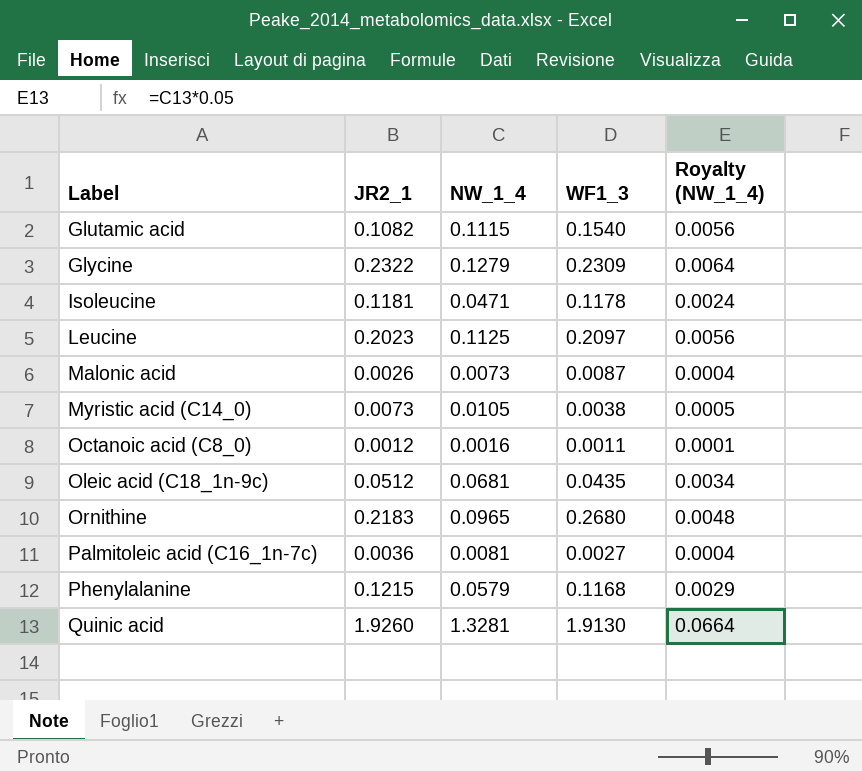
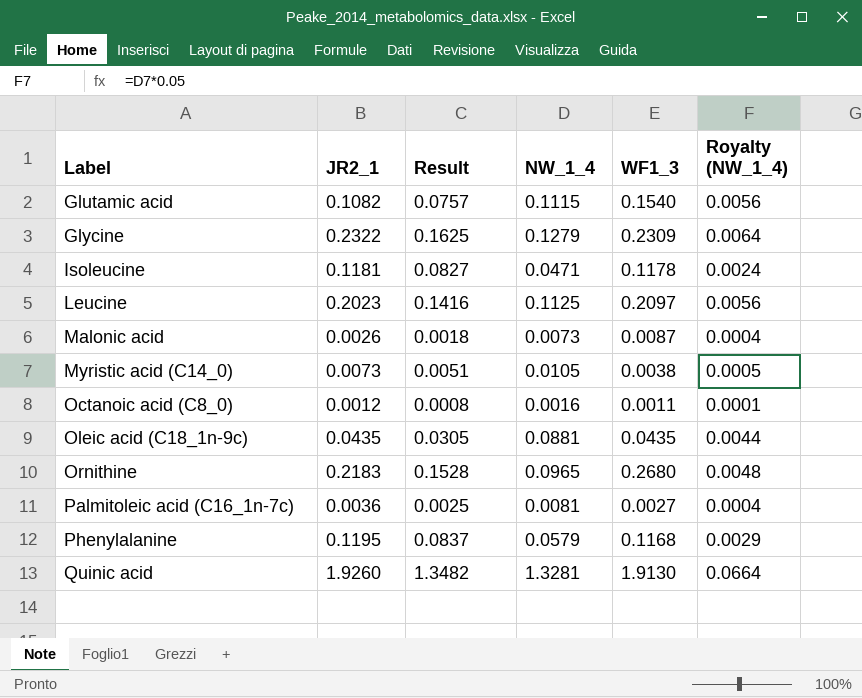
column Result | formula: none -> [JR2_1] * 0.7
Oleic acid (C18_1n-9c) | JR2_1: 0.0512 -> 0.0435
Oleic acid (C18_1n-9c) | NW_1_4: 0.0681 -> 0.0881
Oleic acid (C18_1n-9c) | Royalty (NW_1_4): 0.0034 -> 0.0044
Phenylalanine | JR2_1: 0.1215 -> 0.1195

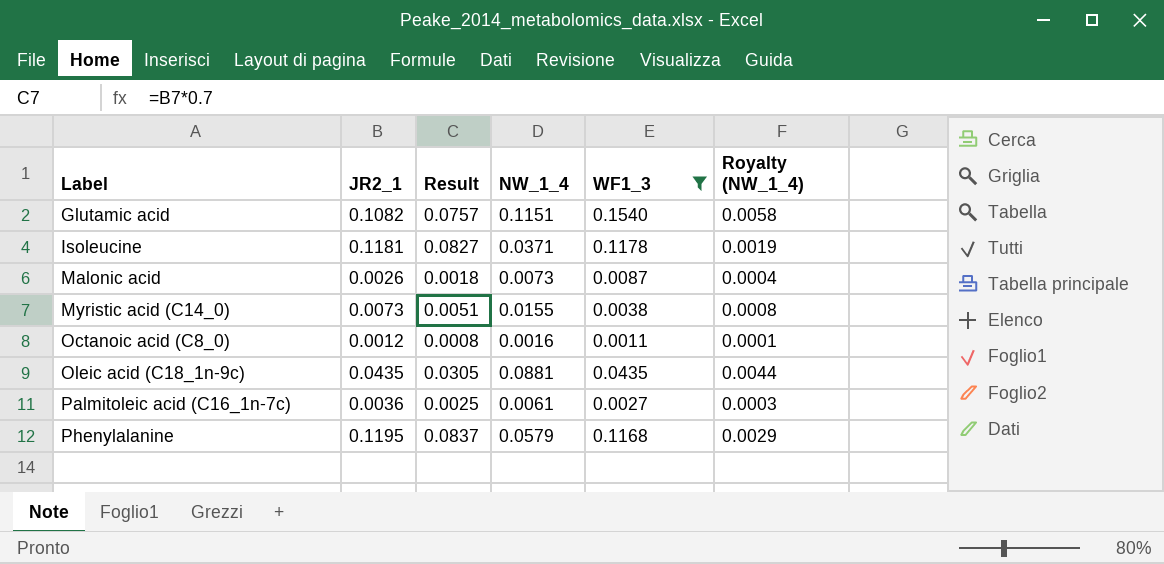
filter: none -> WF1_3 <= 0.1540
Glutamic acid | NW_1_4: 0.1115 -> 0.1151
Glutamic acid | Royalty (NW_1_4): 0.0056 -> 0.0058
Isoleucine | NW_1_4: 0.0471 -> 0.0371
Isoleucine | Royalty (NW_1_4): 0.0024 -> 0.0019
Myristic acid (C14_0) | NW_1_4: 0.0105 -> 0.0155
Myristic acid (C14_0) | Royalty (NW_1_4): 0.0005 -> 0.0008
Palmitoleic acid (C16_1n-7c) | NW_1_4: 0.0081 -> 0.0061
Palmitoleic acid (C16_1n-7c) | Royalty (NW_1_4): 0.0004 -> 0.0003

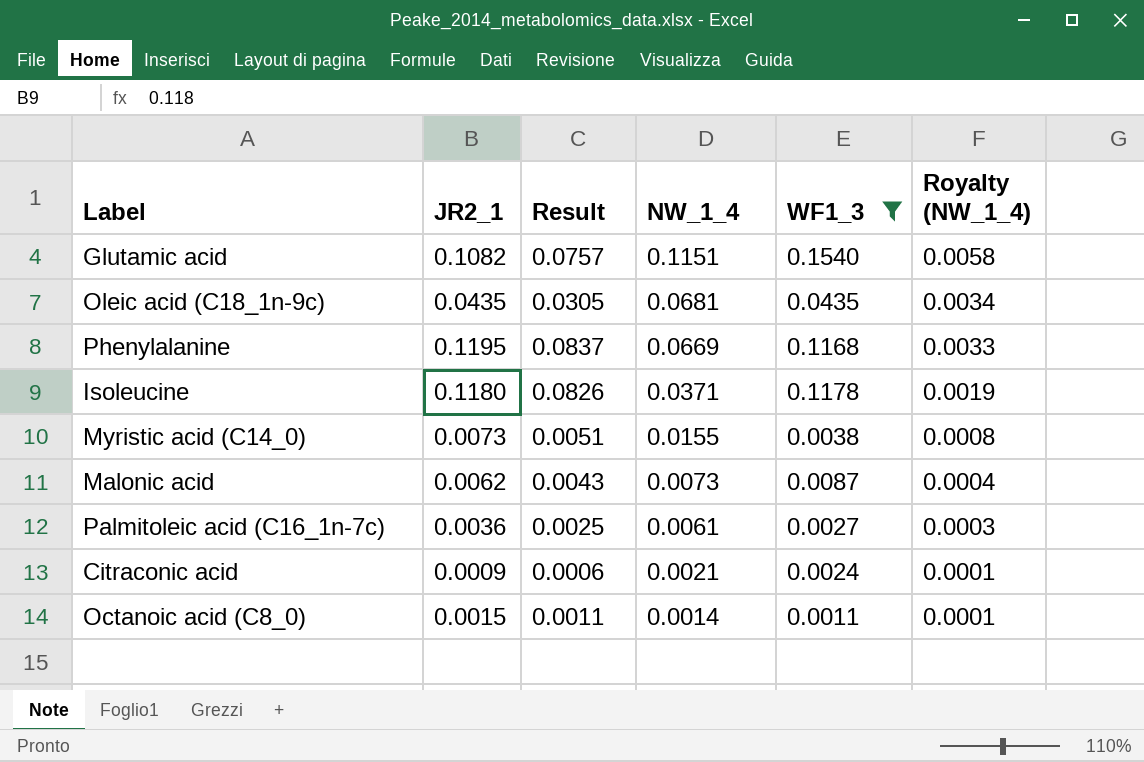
row order: Label ascending -> NW_1_4 descending
Oleic acid (C18_1n-9c) | NW_1_4: 0.0881 -> 0.0681
Oleic acid (C18_1n-9c) | Royalty (NW_1_4): 0.0044 -> 0.0034
Phenylalanine | NW_1_4: 0.0579 -> 0.0669
Phenylalanine | Royalty (NW_1_4): 0.0029 -> 0.0033
Isoleucine | JR2_1: 0.1181 -> 0.1180
Isoleucine | Result: 0.0827 -> 0.0826
Malonic acid | JR2_1: 0.0026 -> 0.0062
Malonic acid | Result: 0.0018 -> 0.0043
row Citraconic acid: none -> 0.0009 | 0.0006 | 0.0021 | 0.0024 | 0.0001
Octanoic acid (C8_0) | JR2_1: 0.0012 -> 0.0015
Octanoic acid (C8_0) | Result: 0.0008 -> 0.0011
Octanoic acid (C8_0) | NW_1_4: 0.0016 -> 0.0014

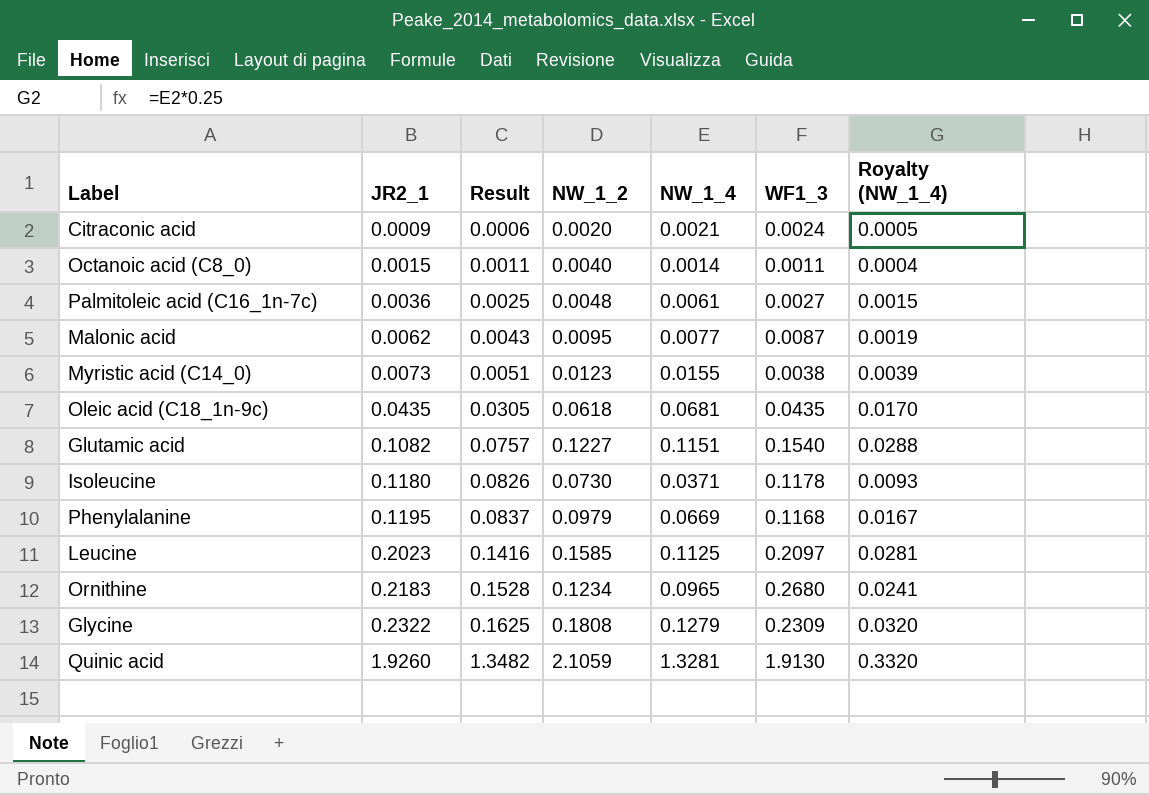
filter: WF1_3 <= 0.1540 -> none
row order: NW_1_4 descending -> JR2_1 ascending
column NW_1_2 | position: none -> 4
column Royalty (NW_1_4) | formula: [NW_1_4] * 0.05 -> [NW_1_4] * 0.25
Malonic acid | NW_1_4: 0.0073 -> 0.0077

